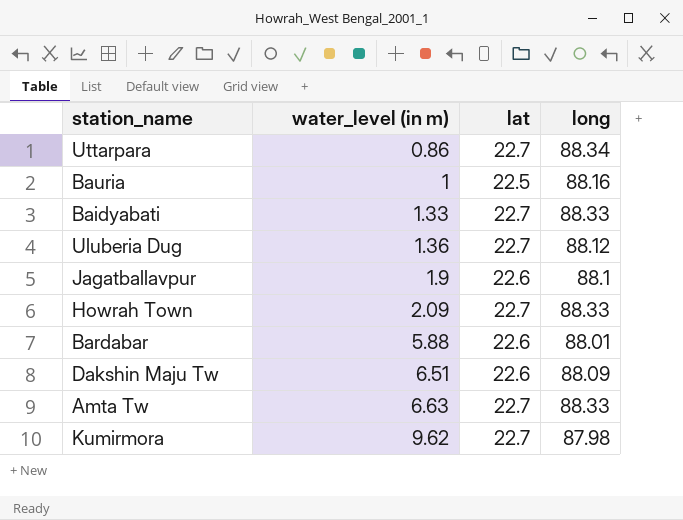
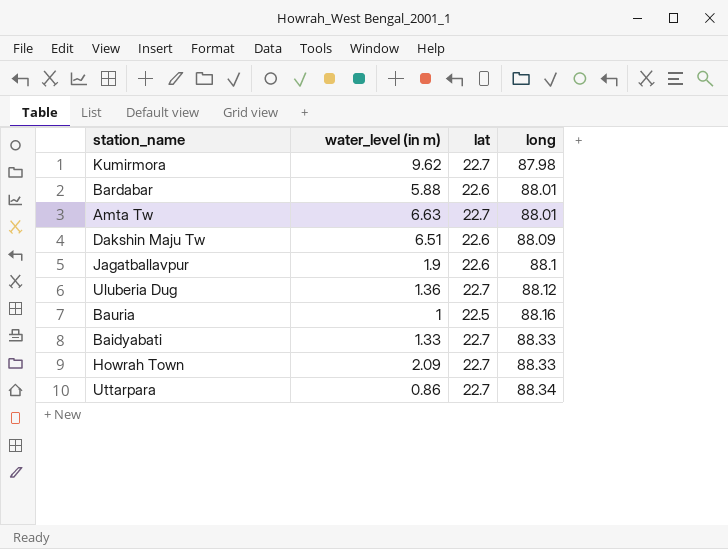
row order: water_level (in m) ascending -> long ascending
Amta Tw | long: 88.33 -> 88.01

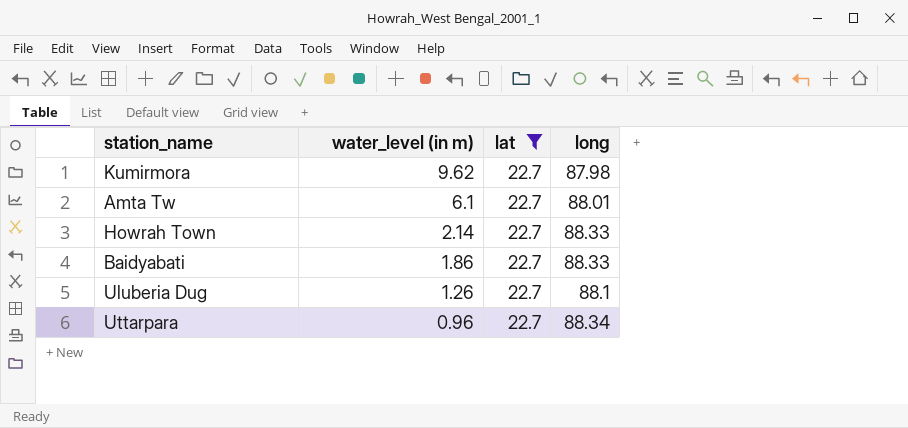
filter: none -> lat = 22.7
row order: long ascending -> water_level (in m) descending
Amta Tw | water_level (in m): 6.63 -> 6.1
Howrah Town | water_level (in m): 2.09 -> 2.14
Baidyabati | water_level (in m): 1.33 -> 1.86
Uluberia Dug | water_level (in m): 1.36 -> 1.26
Uluberia Dug | long: 88.12 -> 88.1
Uttarpara | water_level (in m): 0.86 -> 0.96

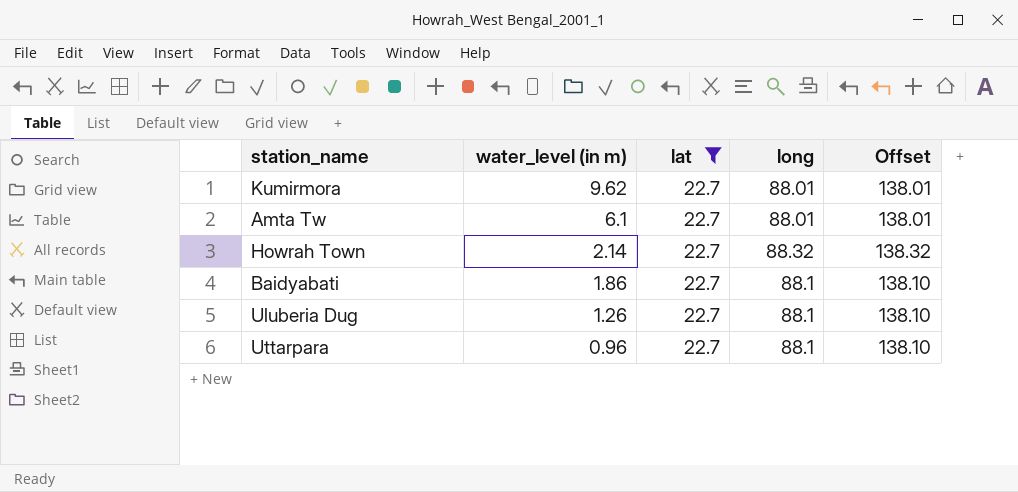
column Offset | formula: none -> [long] + 50
Kumirmora | long: 87.98 -> 88.01
Howrah Town | long: 88.33 -> 88.32
Baidyabati | long: 88.33 -> 88.1
Uttarpara | long: 88.34 -> 88.1

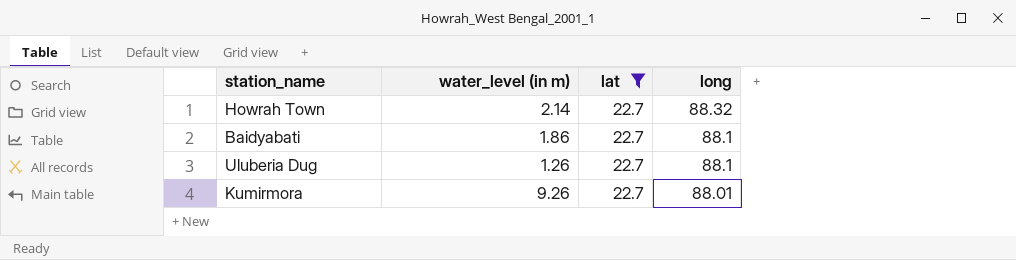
row order: water_level (in m) descending -> long descending
column Offset | formula: [long] + 50 -> none
row Amta Tw: 6.1 | 22.7 | 88.01 | 138.01 -> none
row Uttarpara: 0.96 | 22.7 | 88.1 | 138.10 -> none
Kumirmora | water_level (in m): 9.62 -> 9.26

